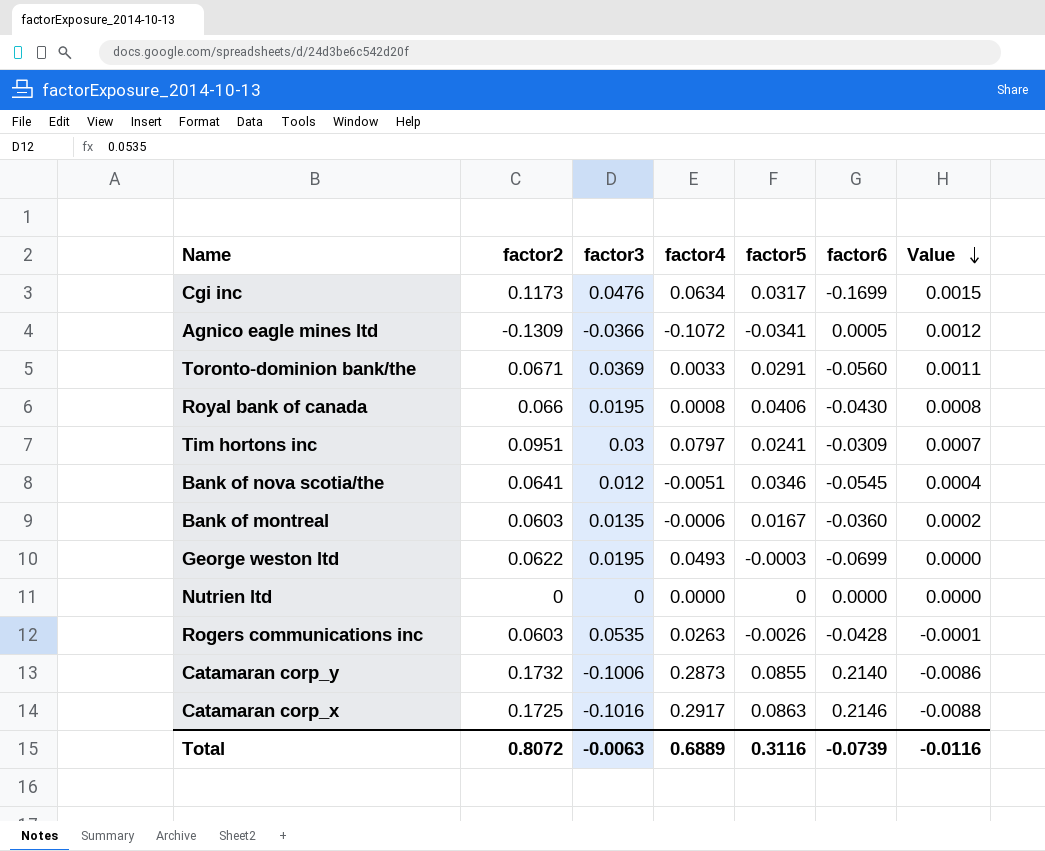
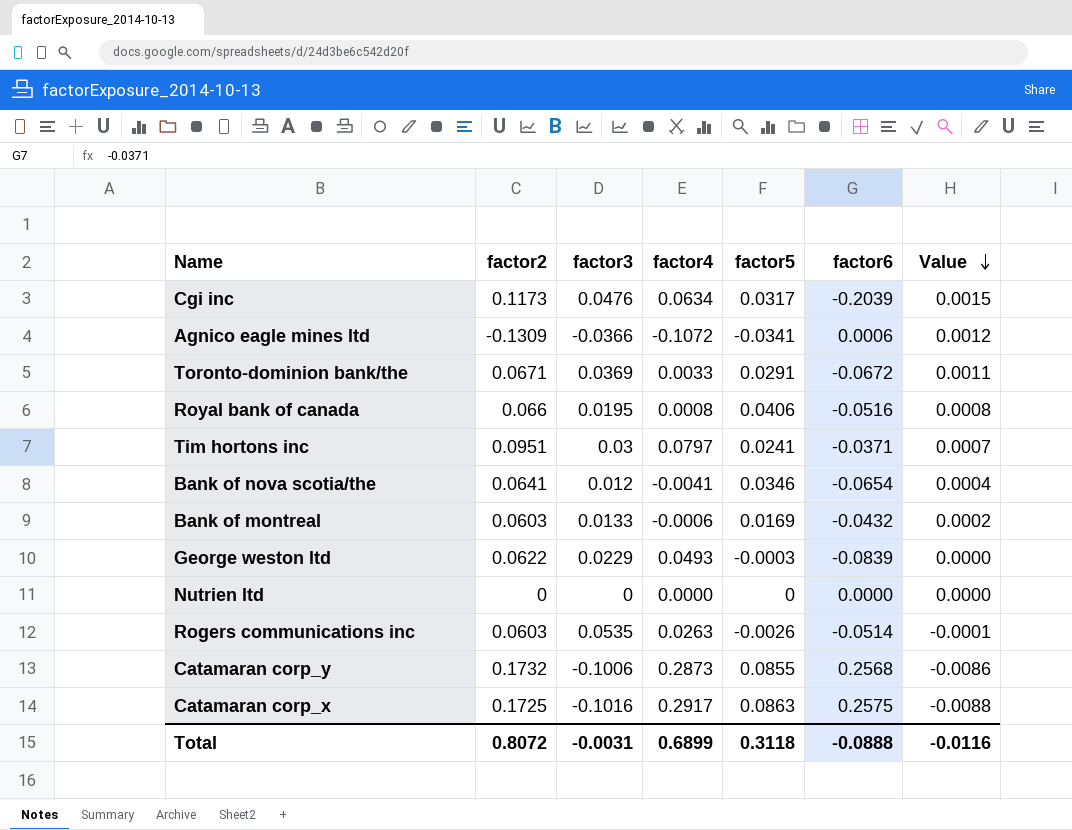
Cgi inc | factor6: -0.1699 -> -0.2039
Agnico eagle mines ltd | factor6: 0.0005 -> 0.0006
Toronto-dominion bank/the | factor6: -0.0560 -> -0.0672
Royal bank of canada | factor6: -0.0430 -> -0.0516
Tim hortons inc | factor6: -0.0309 -> -0.0371
Bank of nova scotia/the | factor4: -0.0051 -> -0.0041
Bank of nova scotia/the | factor6: -0.0545 -> -0.0654
Bank of montreal | factor3: 0.0135 -> 0.0133
Bank of montreal | factor5: 0.0167 -> 0.0169
Bank of montreal | factor6: -0.0360 -> -0.0432
George weston ltd | factor3: 0.0195 -> 0.0229
George weston ltd | factor6: -0.0699 -> -0.0839
Rogers communications inc | factor6: -0.0428 -> -0.0514
Catamaran corp_y | factor6: 0.2140 -> 0.2568
Catamaran corp_x | factor6: 0.2146 -> 0.2575
Total | factor3: -0.0063 -> -0.0031
Total | factor4: 0.6889 -> 0.6899
Total | factor5: 0.3116 -> 0.3118
Total | factor6: -0.0739 -> -0.0888

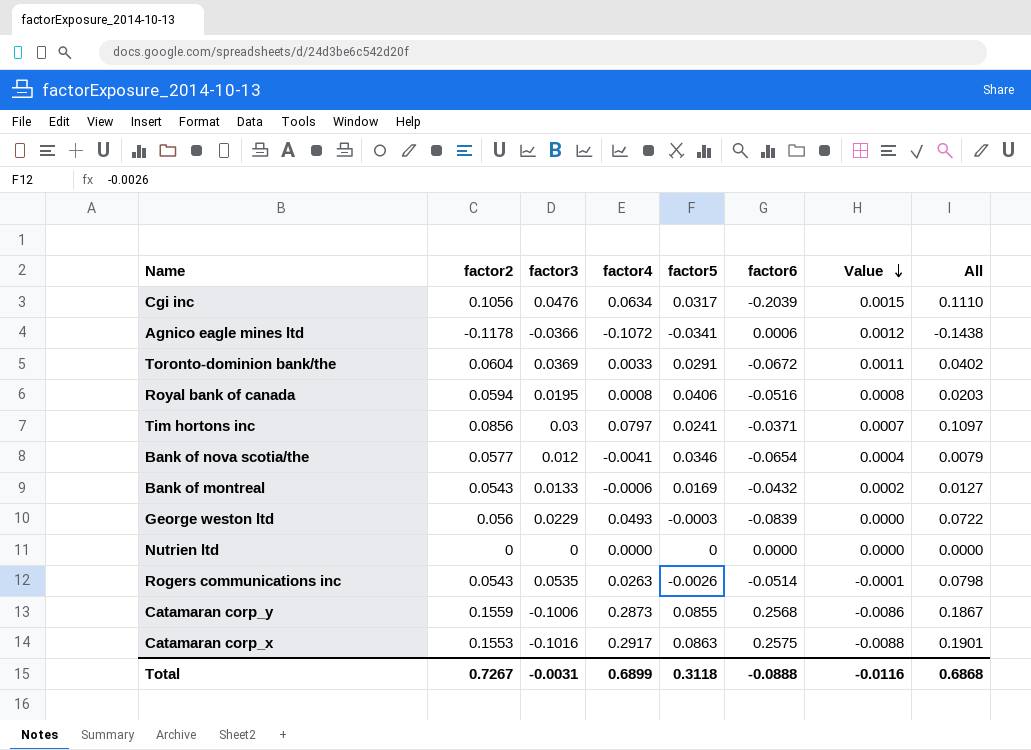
column All | formula: none -> [factor3] + [factor4]
Cgi inc | factor2: 0.1173 -> 0.1056
Agnico eagle mines ltd | factor2: -0.1309 -> -0.1178
Toronto-dominion bank/the | factor2: 0.0671 -> 0.0604
Royal bank of canada | factor2: 0.066 -> 0.0594
Tim hortons inc | factor2: 0.0951 -> 0.0856
Bank of nova scotia/the | factor2: 0.0641 -> 0.0577
Bank of montreal | factor2: 0.0603 -> 0.0543
George weston ltd | factor2: 0.0622 -> 0.056
Rogers communications inc | factor2: 0.0603 -> 0.0543
Catamaran corp_y | factor2: 0.1732 -> 0.1559
Catamaran corp_x | factor2: 0.1725 -> 0.1553
Total | factor2: 0.8072 -> 0.7267

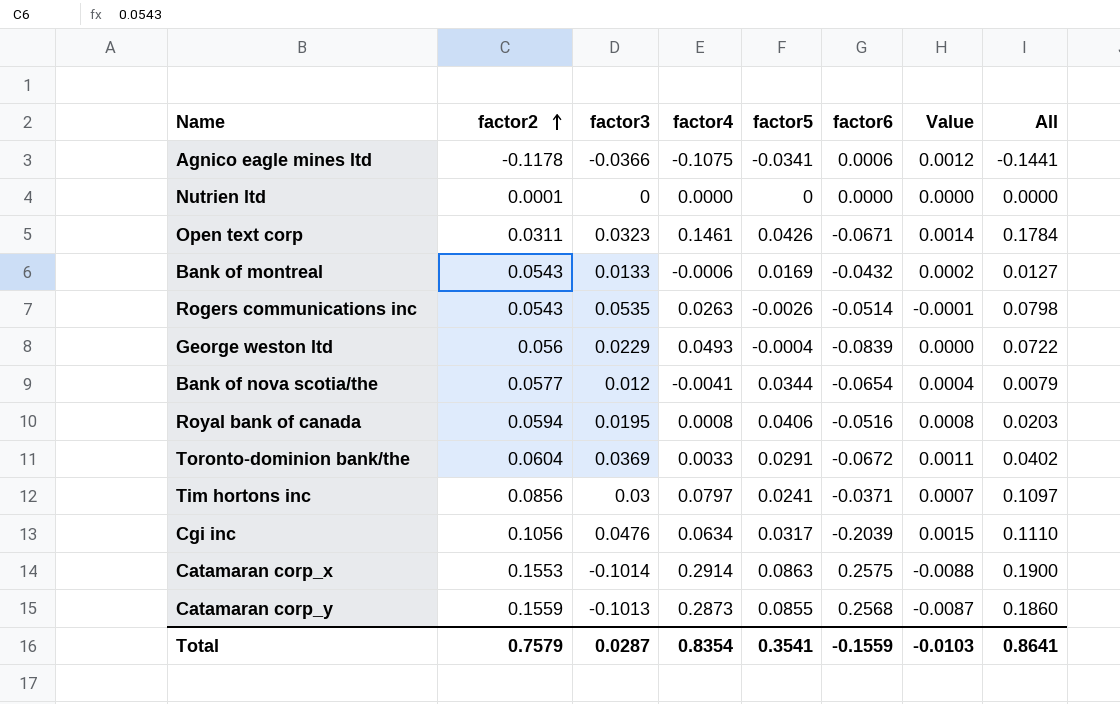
row order: Value descending -> factor2 ascending
Agnico eagle mines ltd | factor4: -0.1072 -> -0.1075
Agnico eagle mines ltd | All: -0.1438 -> -0.1441
Nutrien ltd | factor2: 0 -> 0.0001
row Open text corp: none -> 0.0311 | 0.0323 | 0.1461 | 0.0426 | -0.0671 | 0.0014 | 0.1784
George weston ltd | factor5: -0.0003 -> -0.0004
Bank of nova scotia/the | factor5: 0.0346 -> 0.0344
Catamaran corp_x | factor3: -0.1016 -> -0.1014
Catamaran corp_x | factor4: 0.2917 -> 0.2914
Catamaran corp_x | All: 0.1901 -> 0.1900
Catamaran corp_y | factor3: -0.1006 -> -0.1013
Catamaran corp_y | Value: -0.0086 -> -0.0087
Catamaran corp_y | All: 0.1867 -> 0.1860
Total | factor2: 0.7267 -> 0.7579
Total | factor3: -0.0031 -> 0.0287
Total | factor4: 0.6899 -> 0.8354
Total | factor5: 0.3118 -> 0.3541
Total | factor6: -0.0888 -> -0.1559
Total | Value: -0.0116 -> -0.0103
Total | All: 0.6868 -> 0.8641

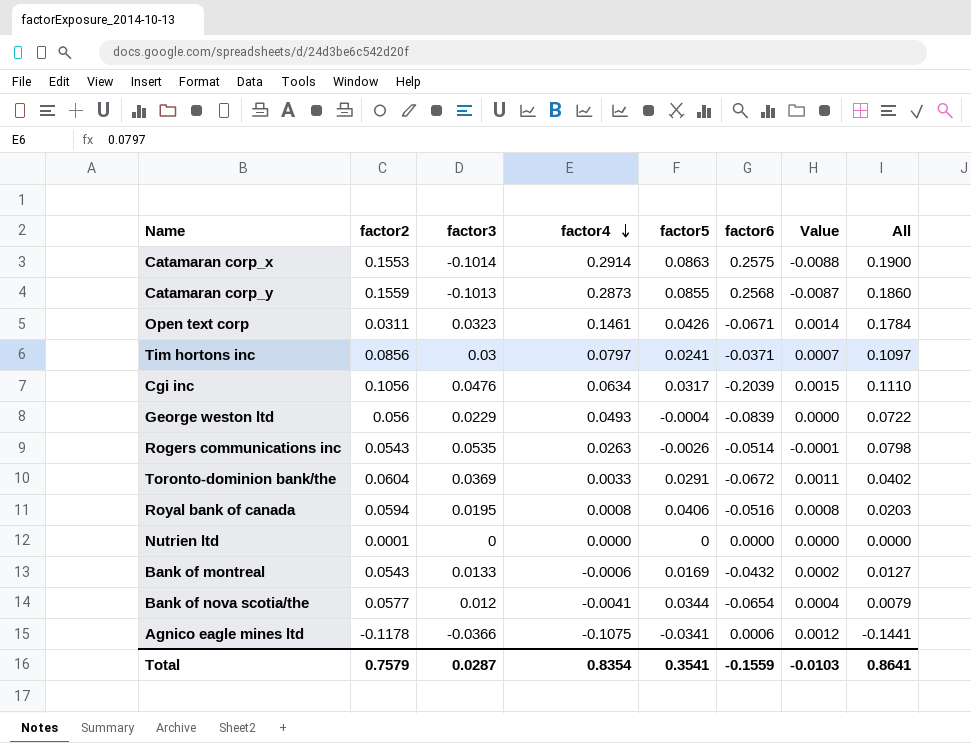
row order: factor2 ascending -> factor4 descending

